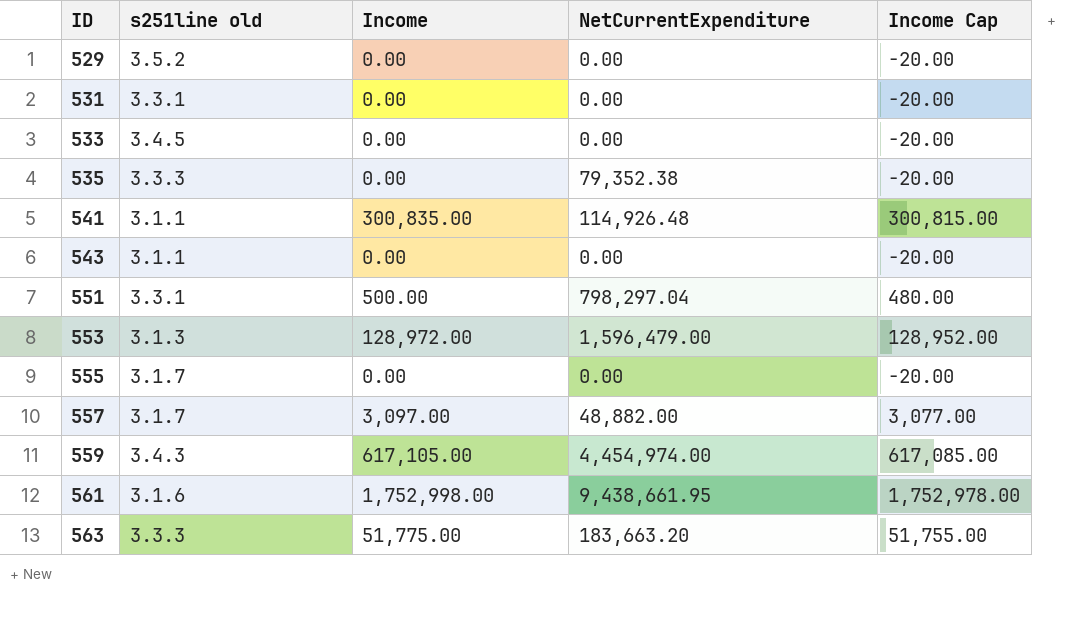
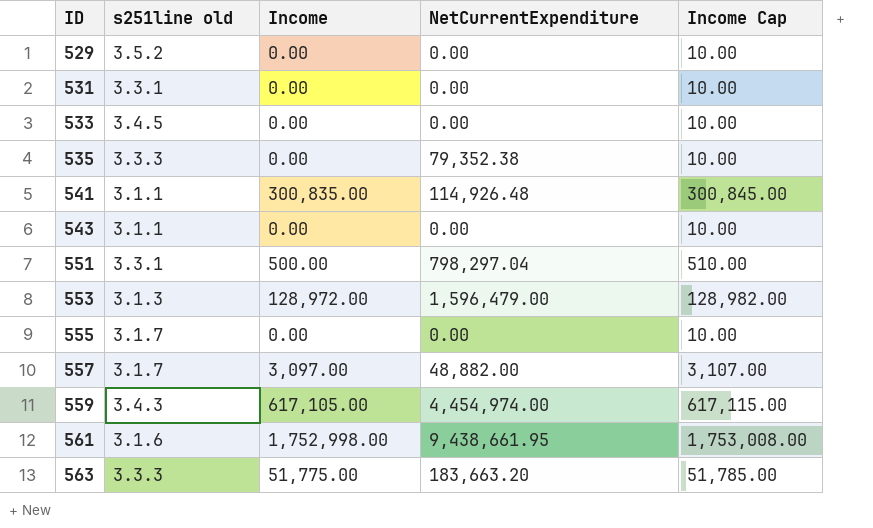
column Income Cap | formula: [Income] - 20 -> [Income] + 10

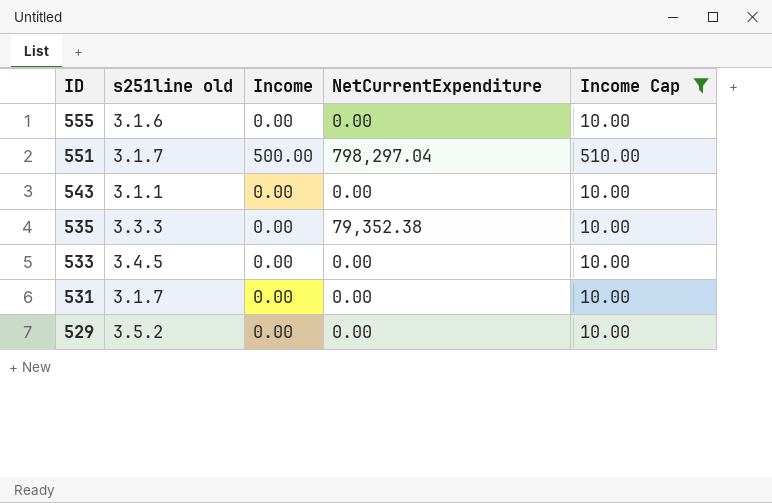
filter: none -> Income Cap <= 510.00
row order: ID ascending -> ID descending
555 | s251line old: 3.1.7 -> 3.1.6
551 | s251line old: 3.3.1 -> 3.1.7
531 | s251line old: 3.3.1 -> 3.1.7

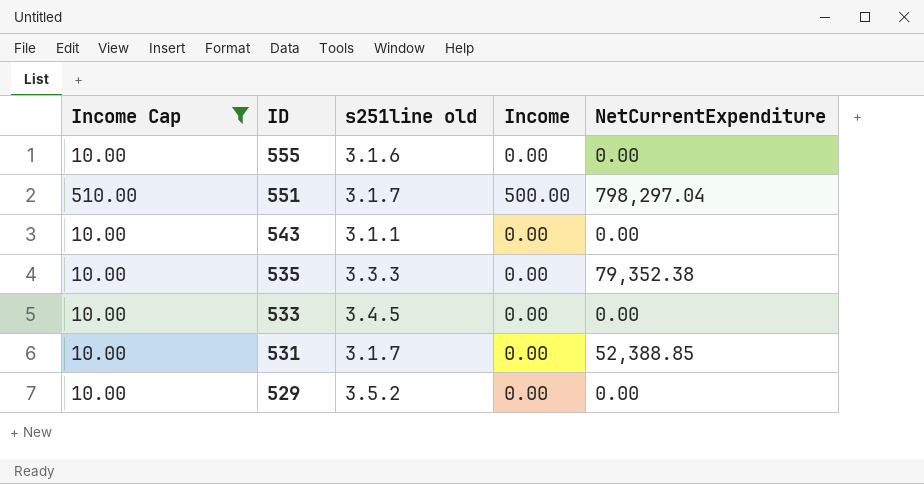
column Income Cap | position: 5 -> 1
531 | NetCurrentExpenditure: 0.00 -> 52,388.85

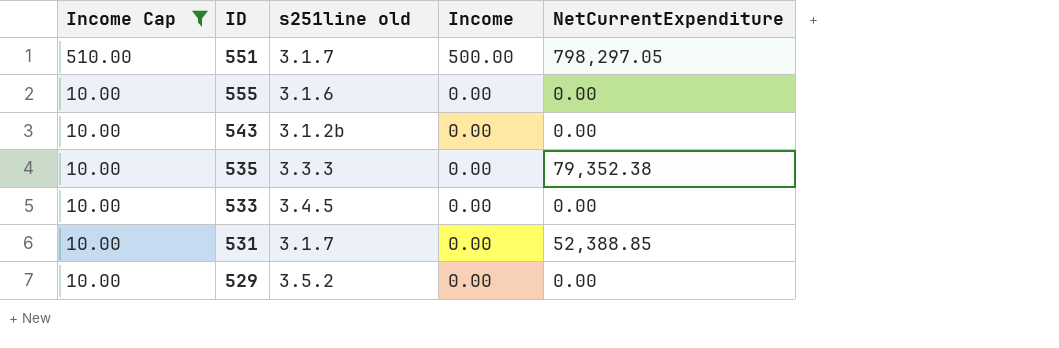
row order: ID descending -> Income Cap descending
551 | NetCurrentExpenditure: 798,297.04 -> 798,297.05
543 | s251line old: 3.1.1 -> 3.1.2b

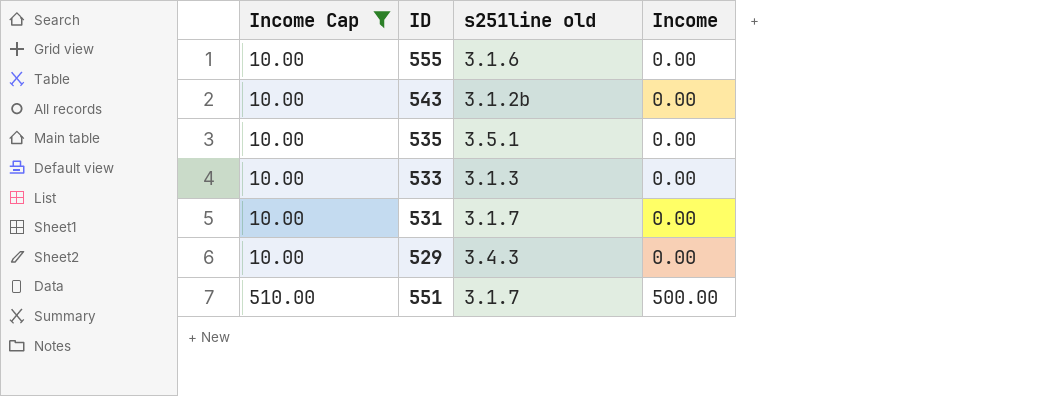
row order: Income Cap descending -> Income Cap ascending
column NetCurrentExpenditure | position: 5 -> none
535 | s251line old: 3.3.3 -> 3.5.1
533 | s251line old: 3.4.5 -> 3.1.3
529 | s251line old: 3.5.2 -> 3.4.3

